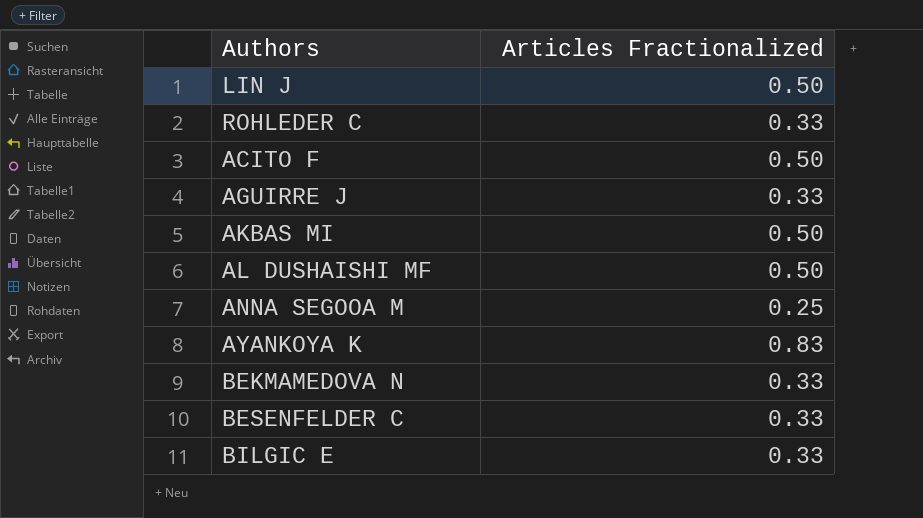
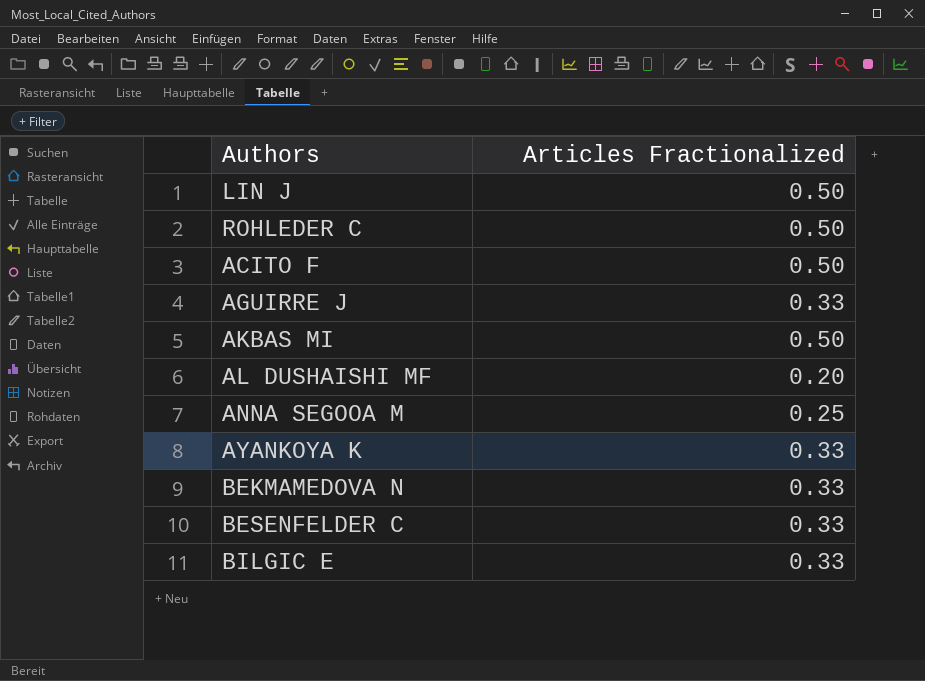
ROHLEDER C | Articles Fractionalized: 0.33 -> 0.50
AL DUSHAISHI MF | Articles Fractionalized: 0.50 -> 0.20
AYANKOYA K | Articles Fractionalized: 0.83 -> 0.33

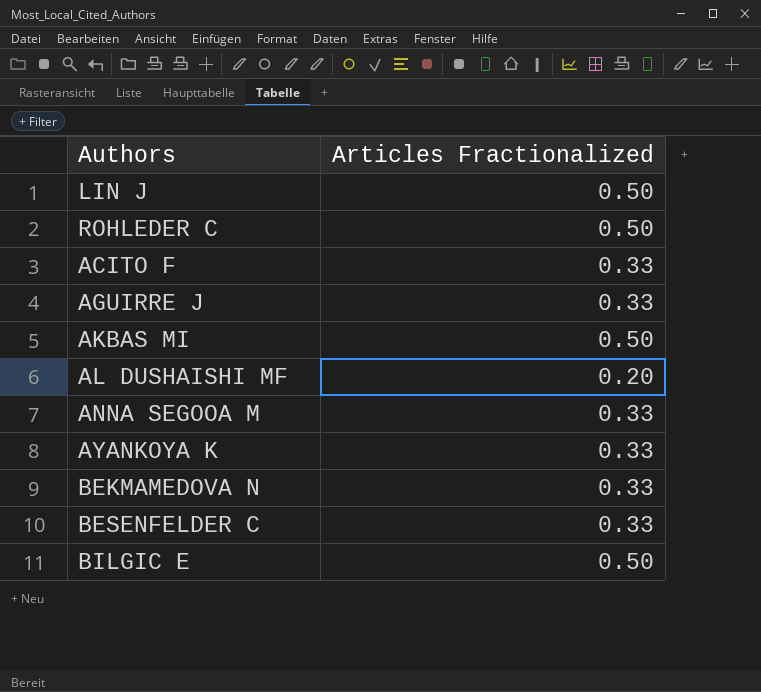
ACITO F | Articles Fractionalized: 0.50 -> 0.33
ANNA SEGOOA M | Articles Fractionalized: 0.25 -> 0.33
BILGIC E | Articles Fractionalized: 0.33 -> 0.50

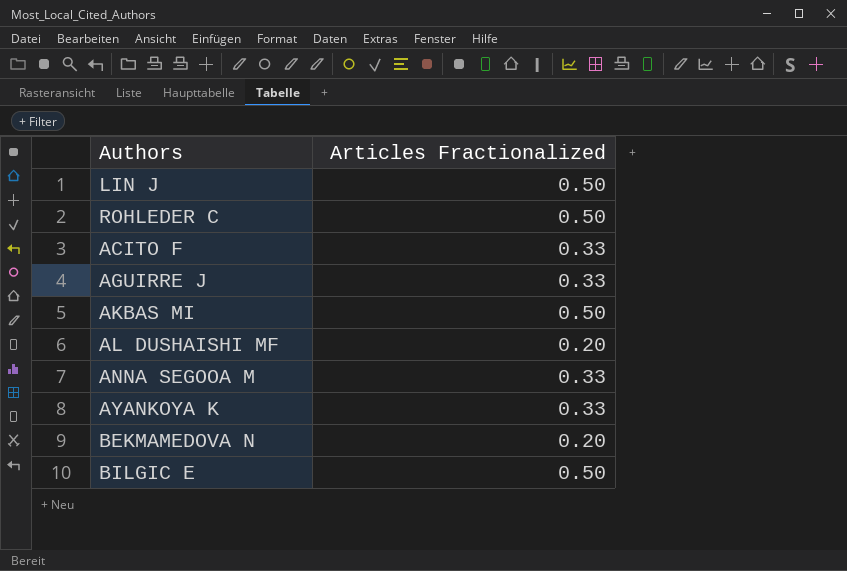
row BESENFELDER C: 0.33 -> none
BEKMAMEDOVA N | Articles Fractionalized: 0.33 -> 0.20

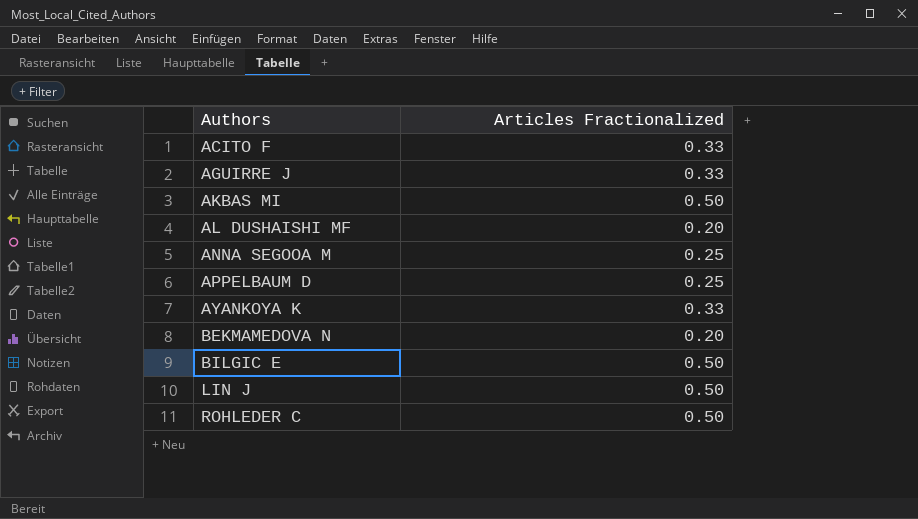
row order: none -> Authors ascending
ANNA SEGOOA M | Articles Fractionalized: 0.33 -> 0.25
row APPELBAUM D: none -> 0.25

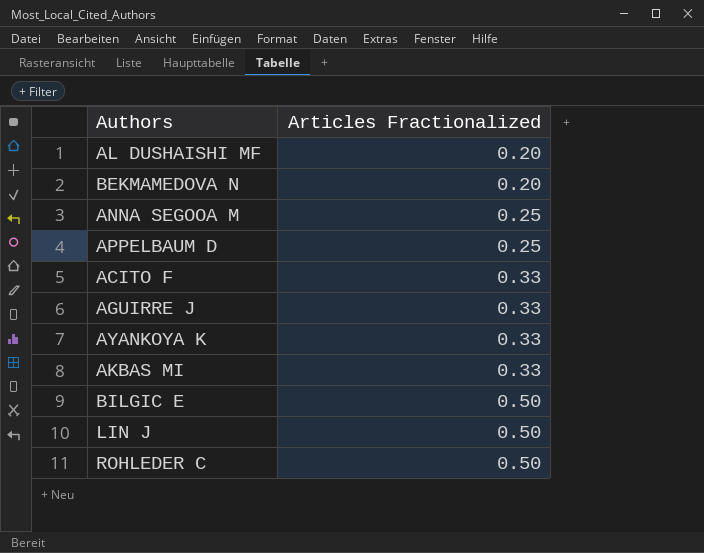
row order: Authors ascending -> Articles Fractionalized ascending
AKBAS MI | Articles Fractionalized: 0.50 -> 0.33

